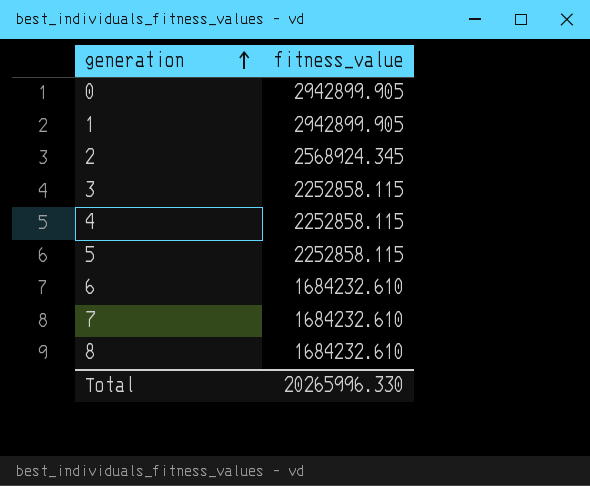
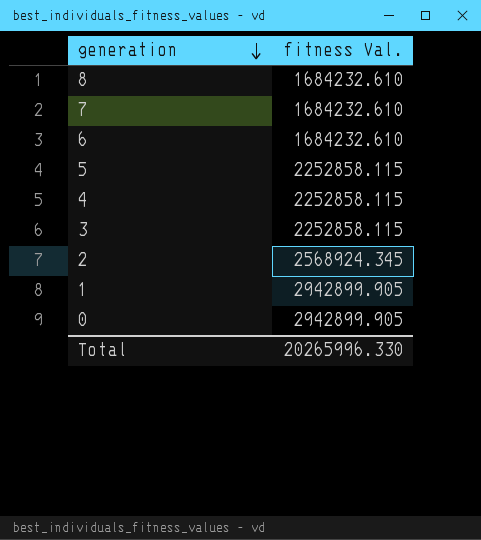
row order: generation ascending -> generation descending
column name: fitness_value -> fitness Val.

